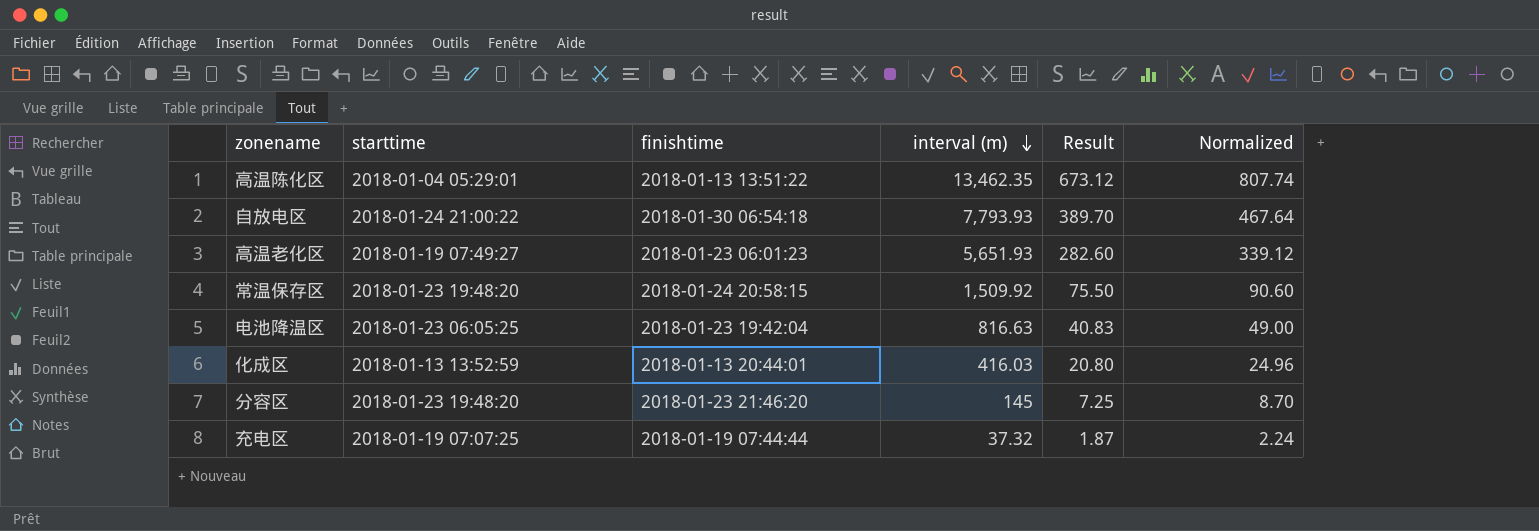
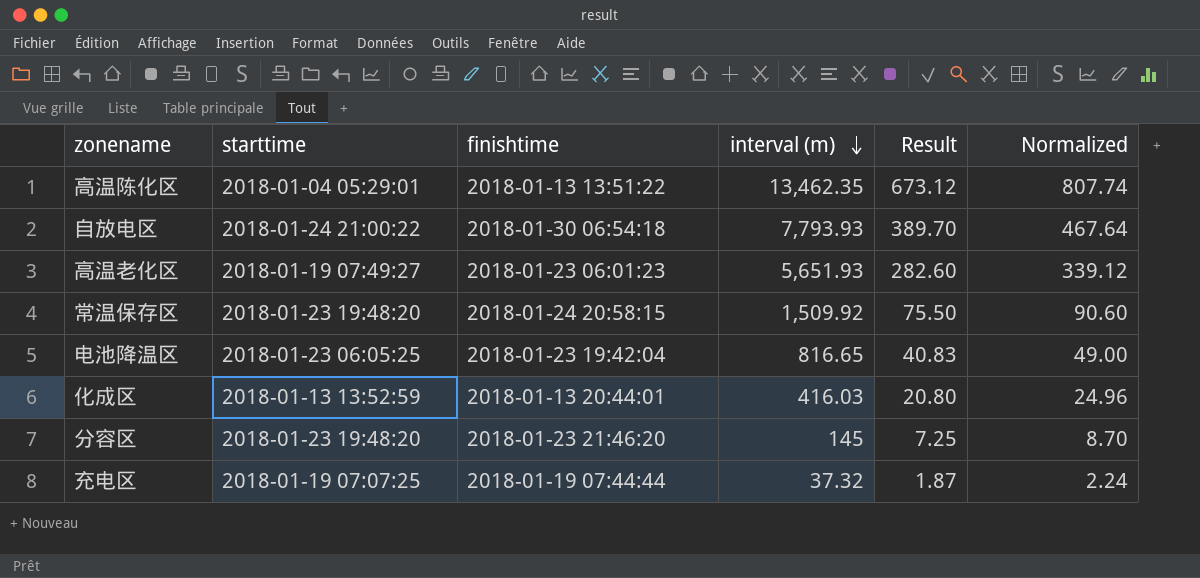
电池降温区 | interval (m): 816.63 -> 816.65

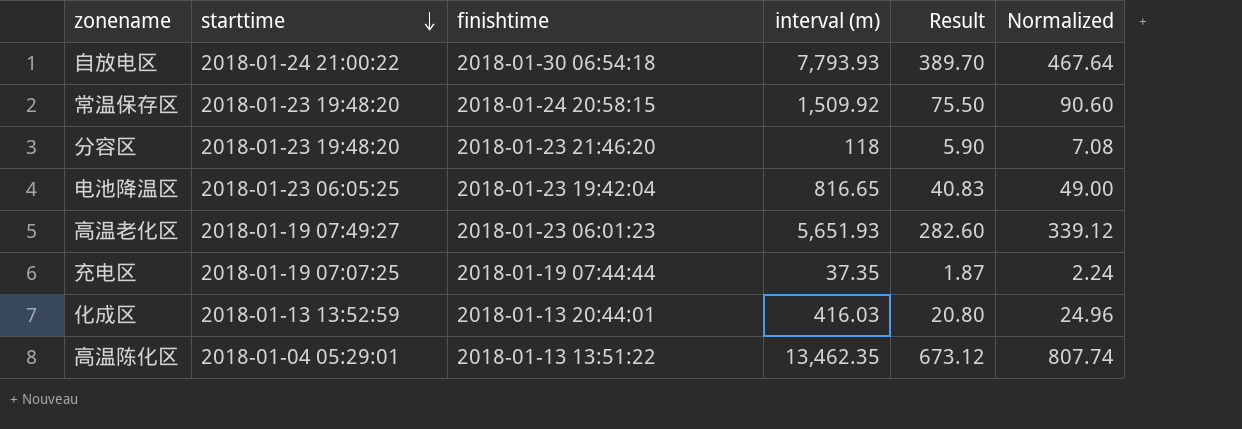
row order: interval (m) descending -> starttime descending
分容区 | interval (m): 145 -> 118
分容区 | Result: 7.25 -> 5.90
分容区 | Normalized: 8.70 -> 7.08
充电区 | interval (m): 37.32 -> 37.35

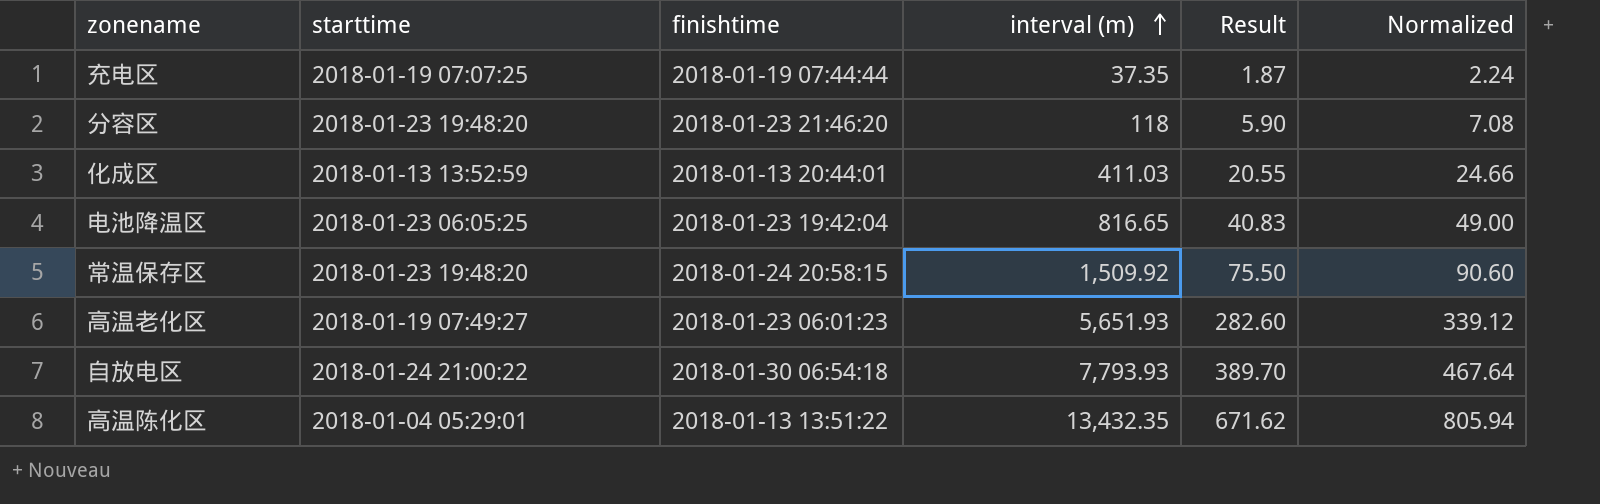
row order: starttime descending -> interval (m) ascending
化成区 | interval (m): 416.03 -> 411.03
化成区 | Result: 20.80 -> 20.55
化成区 | Normalized: 24.96 -> 24.66
高温陈化区 | interval (m): 13,462.35 -> 13,432.35
高温陈化区 | Result: 673.12 -> 671.62
高温陈化区 | Normalized: 807.74 -> 805.94

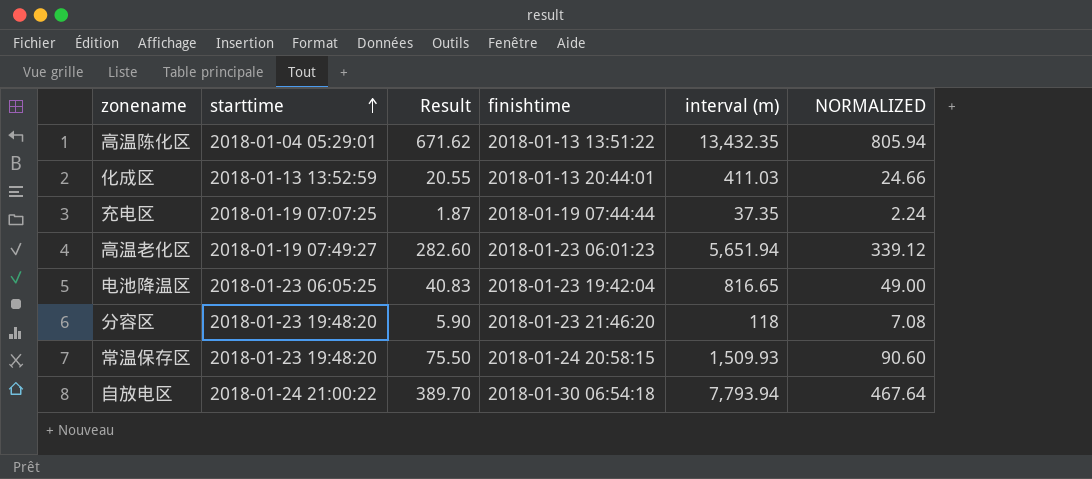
row order: interval (m) ascending -> starttime ascending
column Result | position: 5 -> 3
column name: Normalized -> NORMALIZED
高温老化区 | interval (m): 5,651.93 -> 5,651.94
常温保存区 | interval (m): 1,509.92 -> 1,509.93
自放电区 | interval (m): 7,793.93 -> 7,793.94

